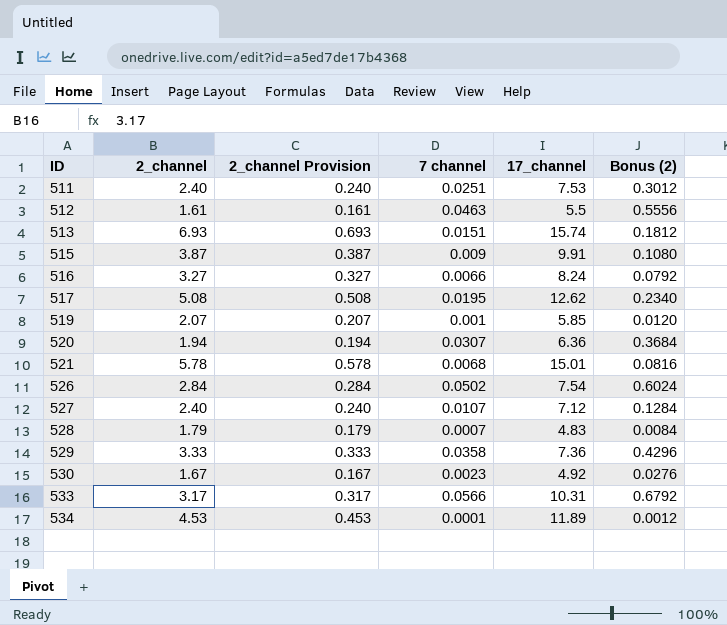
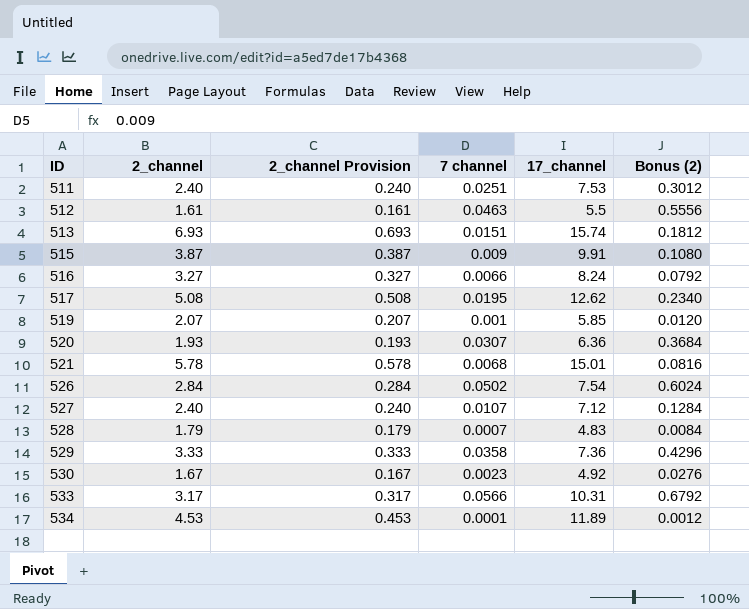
520 | 2_channel: 1.94 -> 1.93
520 | 2_channel Provision: 0.194 -> 0.193

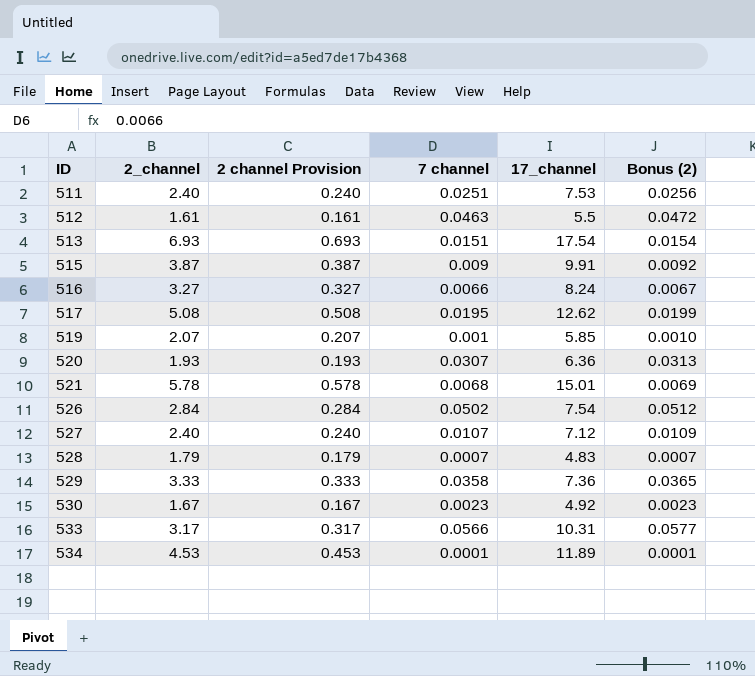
column name: 2_channel Provision -> 2 channel Provision
column Bonus (2) | formula: [7 channel] * 12 -> [7 channel] * 1.02
513 | 17_channel: 15.74 -> 17.54

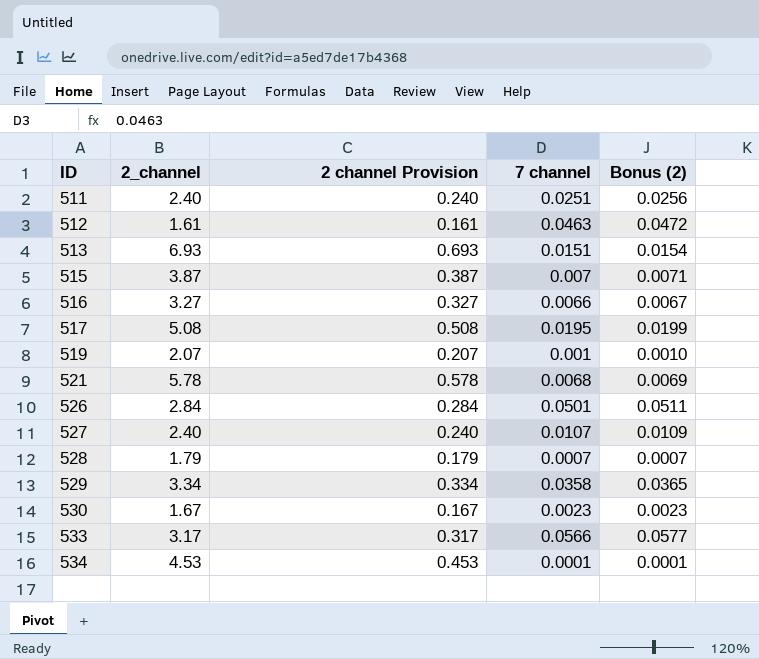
column 17_channel | position: 5 -> none
row 520: 1.93 | 0.193 | 0.0307 | 6.36 | 0.0313 -> none
515 | 7 channel: 0.009 -> 0.007
515 | Bonus (2): 0.0092 -> 0.0071
526 | 7 channel: 0.0502 -> 0.0501
526 | Bonus (2): 0.0512 -> 0.0511
529 | 2_channel: 3.33 -> 3.34
529 | 2 channel Provision: 0.333 -> 0.334

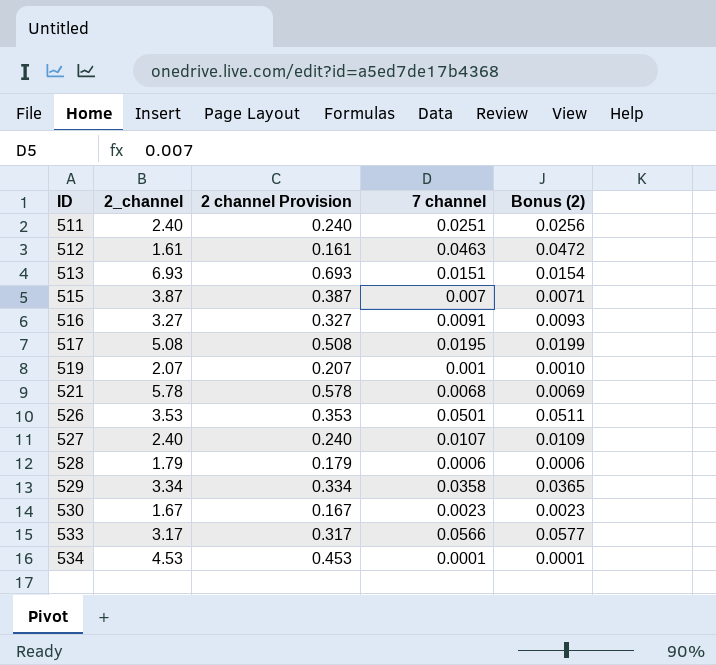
516 | 7 channel: 0.0066 -> 0.0091
516 | Bonus (2): 0.0067 -> 0.0093
526 | 2_channel: 2.84 -> 3.53
526 | 2 channel Provision: 0.284 -> 0.353
528 | 7 channel: 0.0007 -> 0.0006
528 | Bonus (2): 0.0007 -> 0.0006

